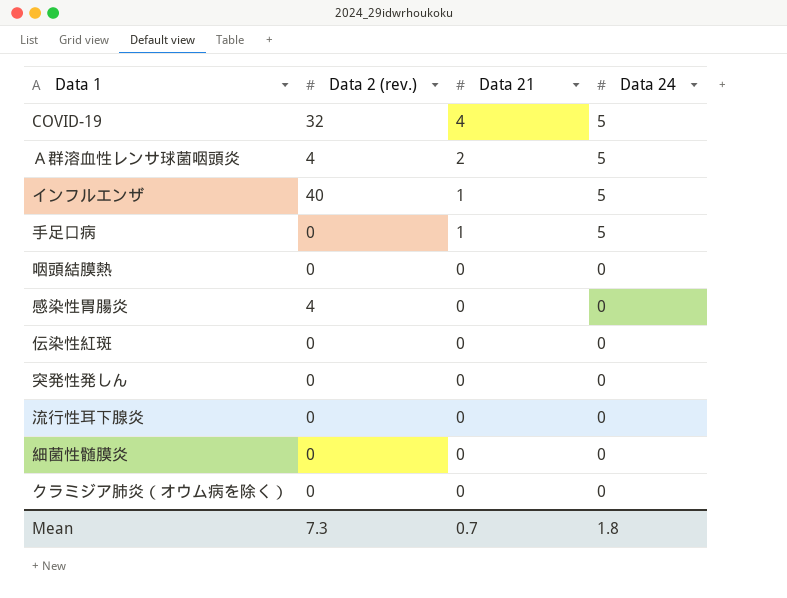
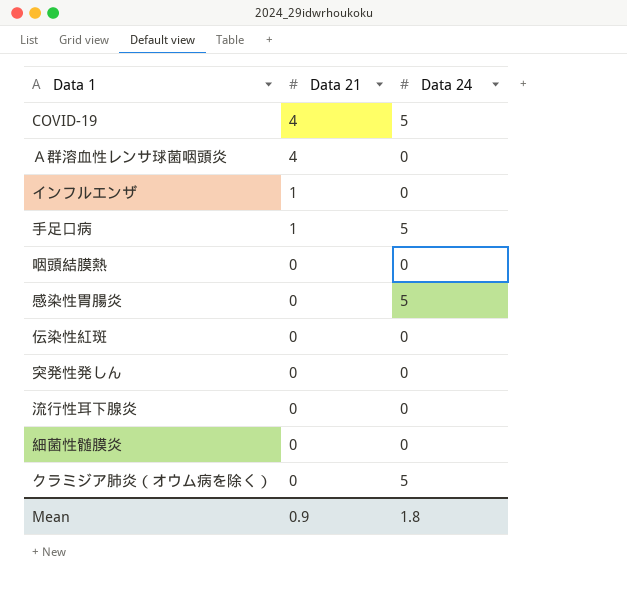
column Data 2 (rev.) | position: 2 -> none
Ａ群溶血性レンサ球菌咽頭炎 | Data 21: 2 -> 4
Ａ群溶血性レンサ球菌咽頭炎 | Data 24: 5 -> 0
インフルエンザ | Data 24: 5 -> 0
感染性胃腸炎 | Data 24: 0 -> 5
クラミジア肺炎（オウム病を除く） | Data 24: 0 -> 5
Mean | Data 21: 0.7 -> 0.9

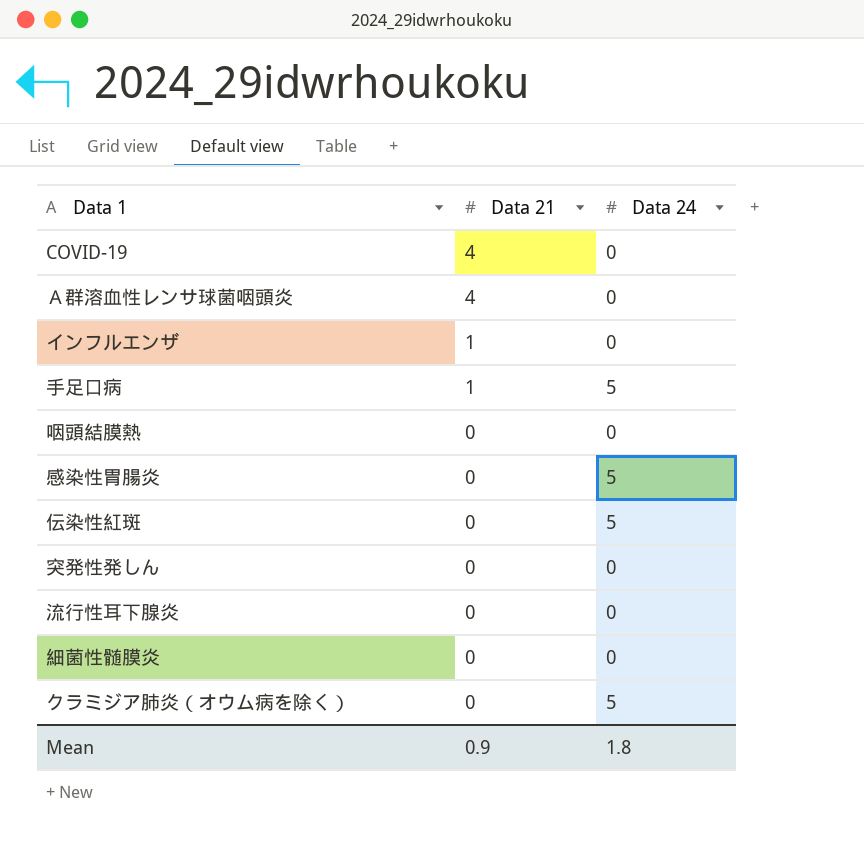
COVID-19 | Data 24: 5 -> 0
伝染性紅斑 | Data 24: 0 -> 5

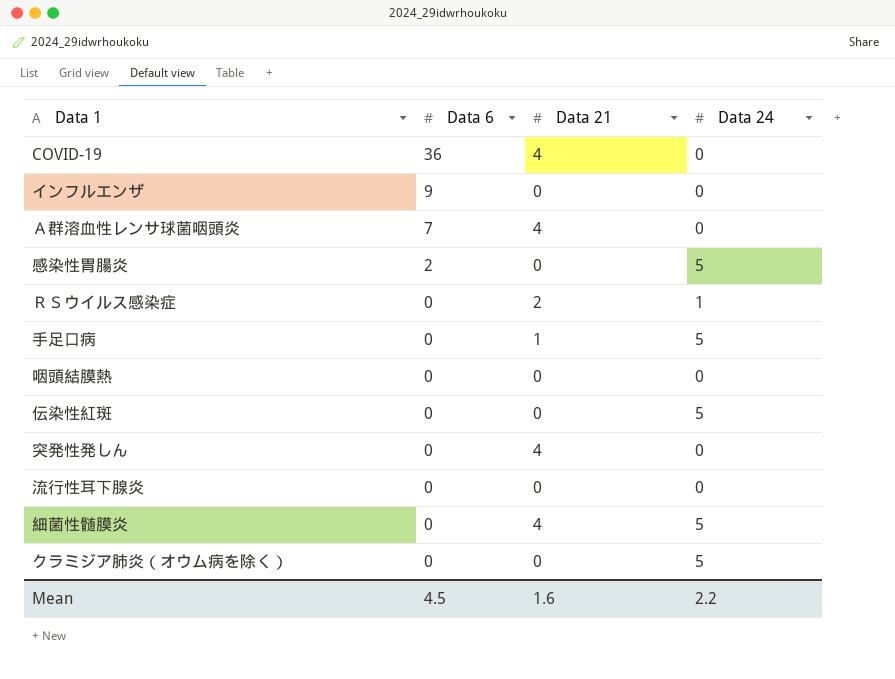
row order: Data 21 descending -> Data 6 descending
column Data 6 | position: none -> 2
インフルエンザ | Data 21: 1 -> 0
row ＲＳウイルス感染症: none -> 0 | 2 | 1
突発性発しん | Data 21: 0 -> 4
細菌性髄膜炎 | Data 21: 0 -> 4
細菌性髄膜炎 | Data 24: 0 -> 5
Mean | Data 21: 0.9 -> 1.6
Mean | Data 24: 1.8 -> 2.2

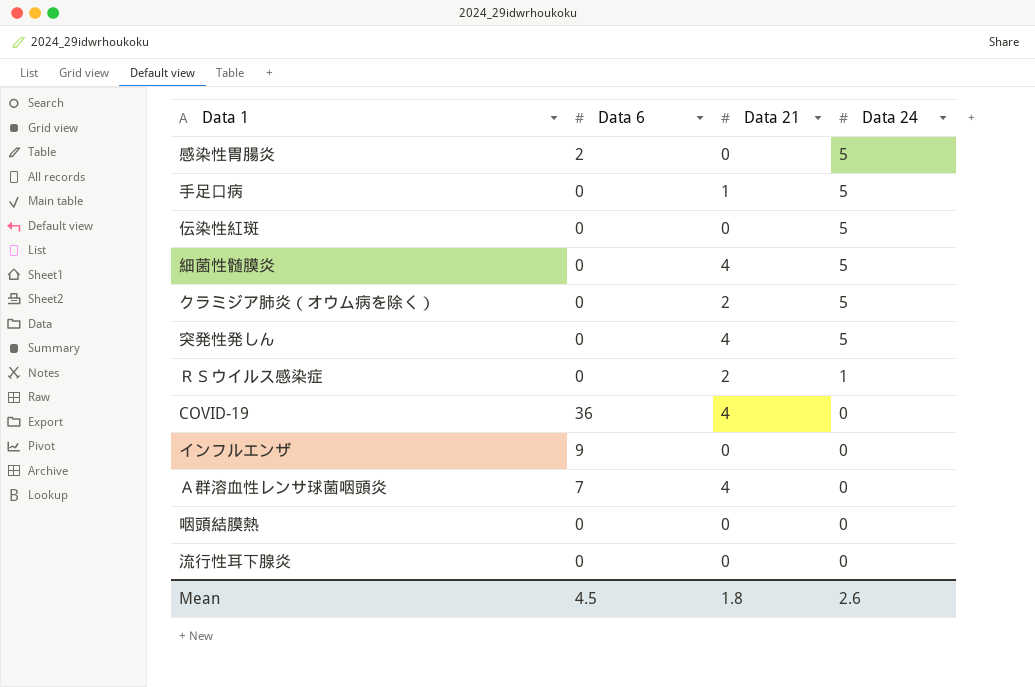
row order: Data 6 descending -> Data 24 descending
クラミジア肺炎（オウム病を除く） | Data 21: 0 -> 2
突発性発しん | Data 24: 0 -> 5
Mean | Data 21: 1.6 -> 1.8
Mean | Data 24: 2.2 -> 2.6

